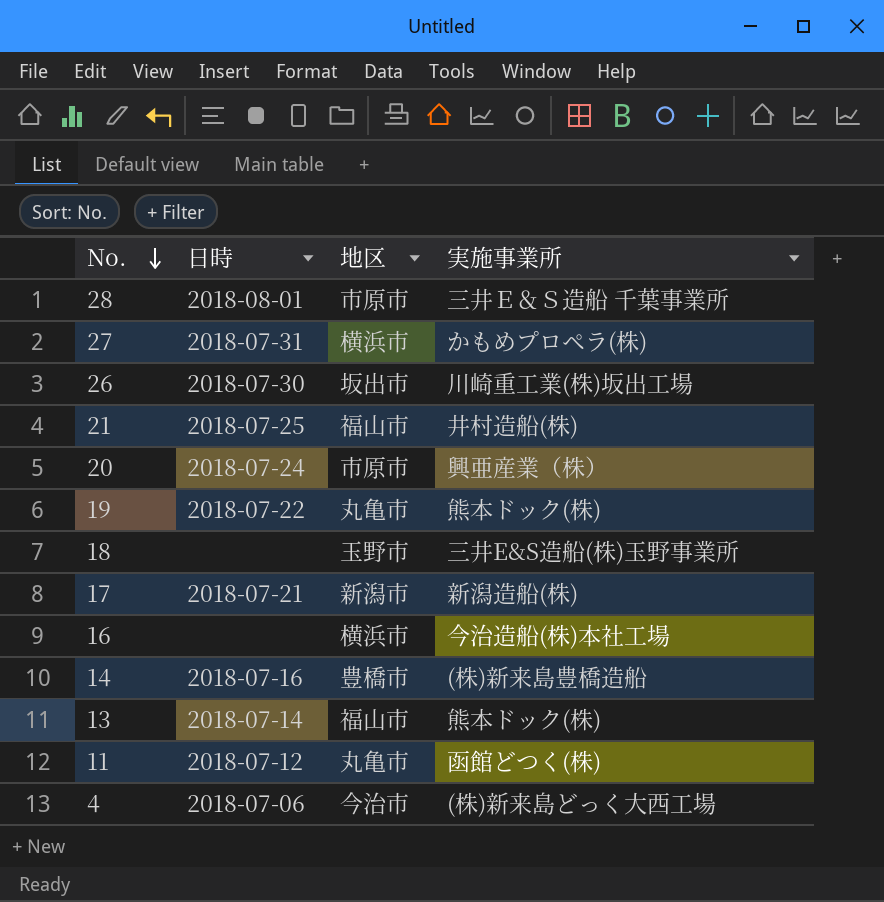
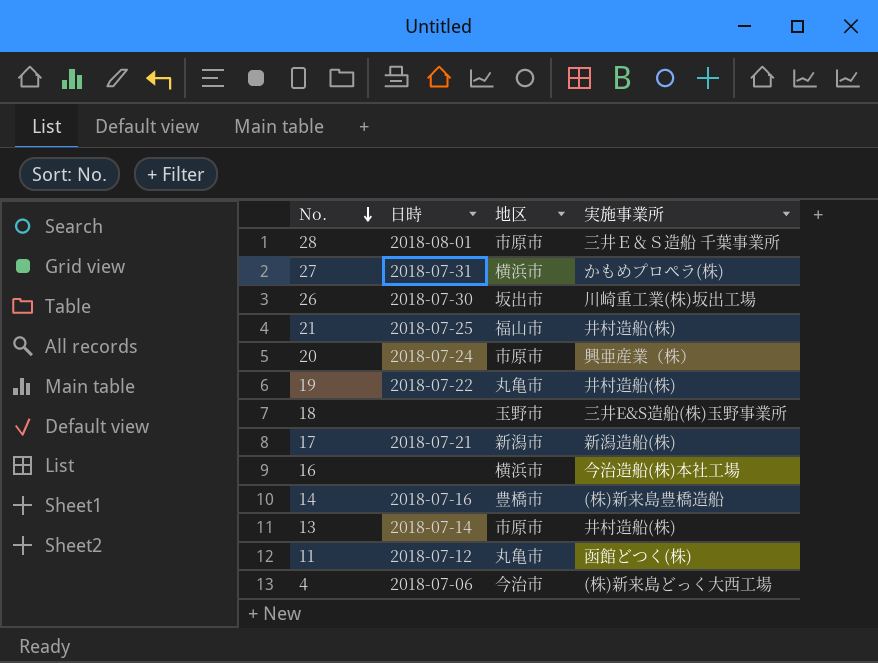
19 | 実施事業所: 熊本ドック(株) -> 井村造船(株)
13 | 地区: 福山市 -> 市原市
13 | 実施事業所: 熊本ドック(株) -> 井村造船(株)

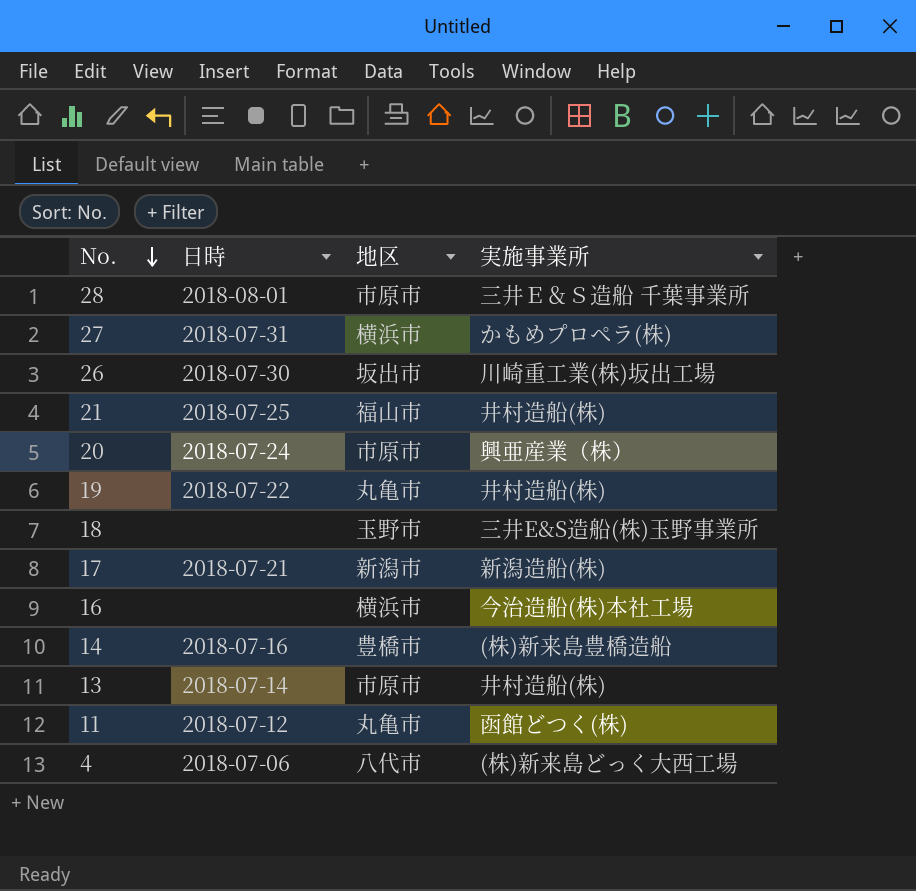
4 | 地区: 今治市 -> 八代市

